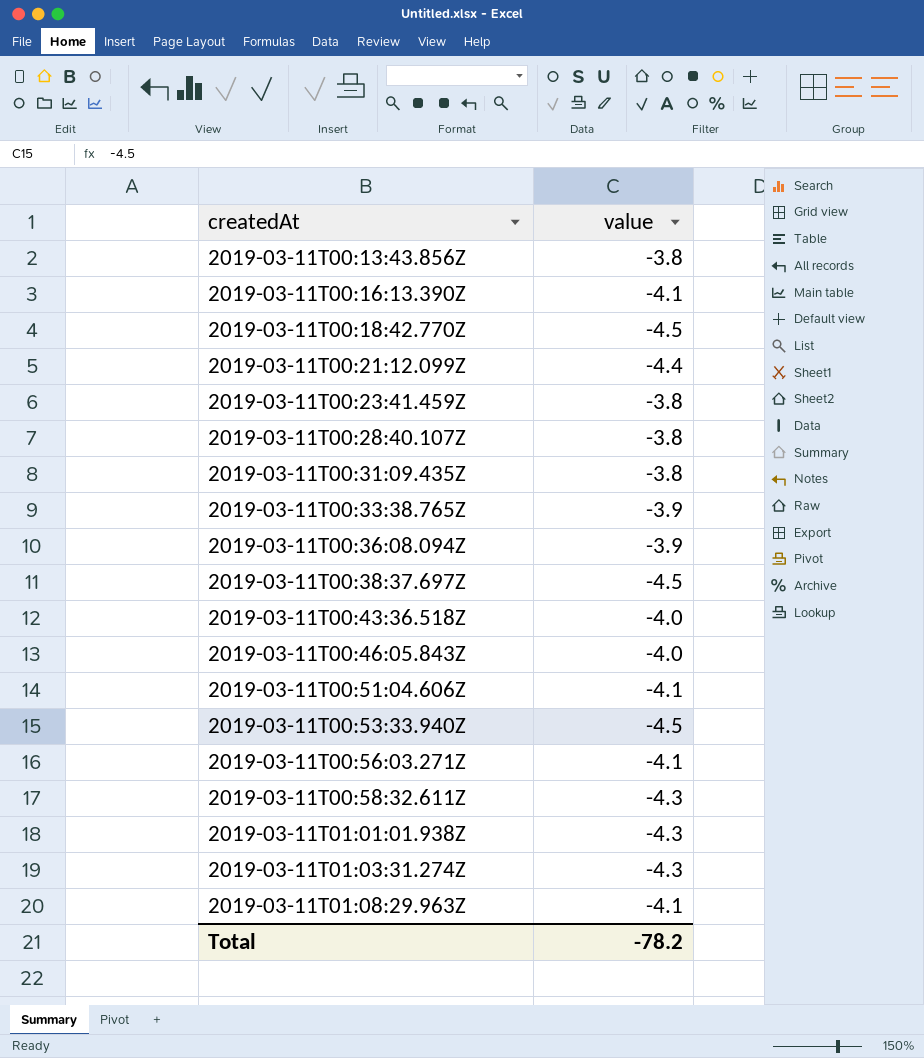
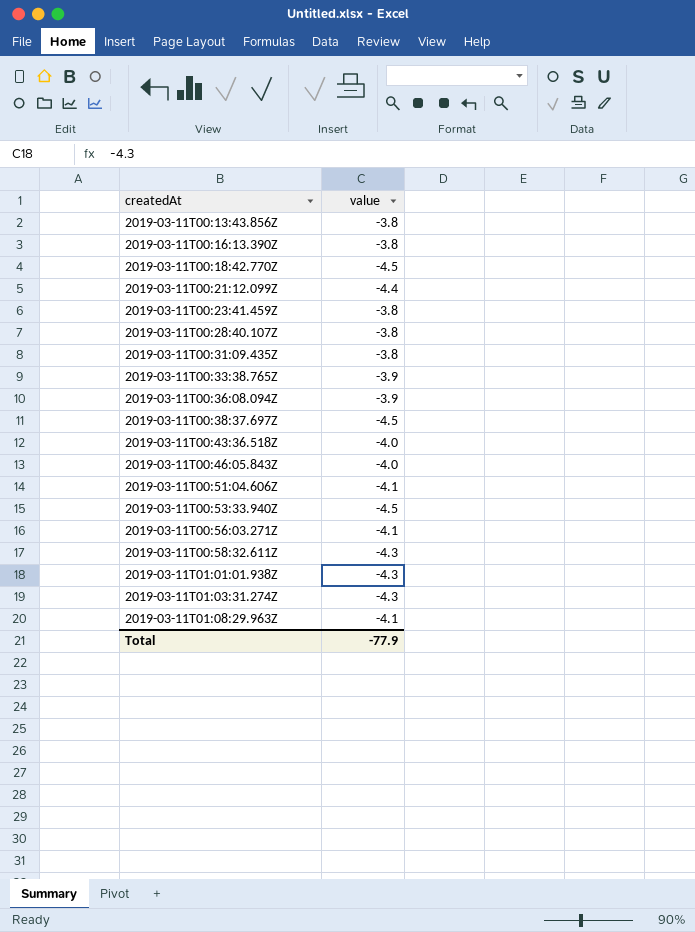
2019-03-11T00:16:13.390Z | value: -4.1 -> -3.8
Total | value: -78.2 -> -77.9

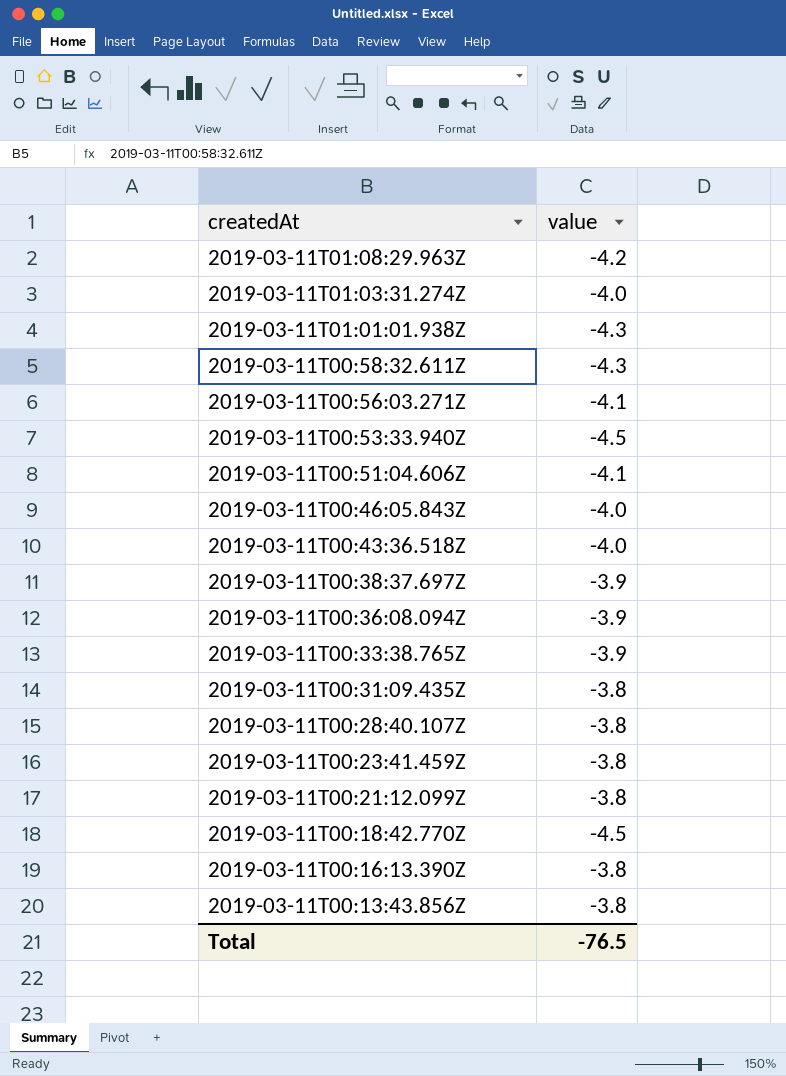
row order: createdAt ascending -> createdAt descending
2019-03-11T01:08:29.963Z | value: -4.1 -> -4.2
2019-03-11T01:03:31.274Z | value: -4.3 -> -4.0
2019-03-11T00:38:37.697Z | value: -4.5 -> -3.9
2019-03-11T00:21:12.099Z | value: -4.4 -> -3.8
Total | value: -77.9 -> -76.5

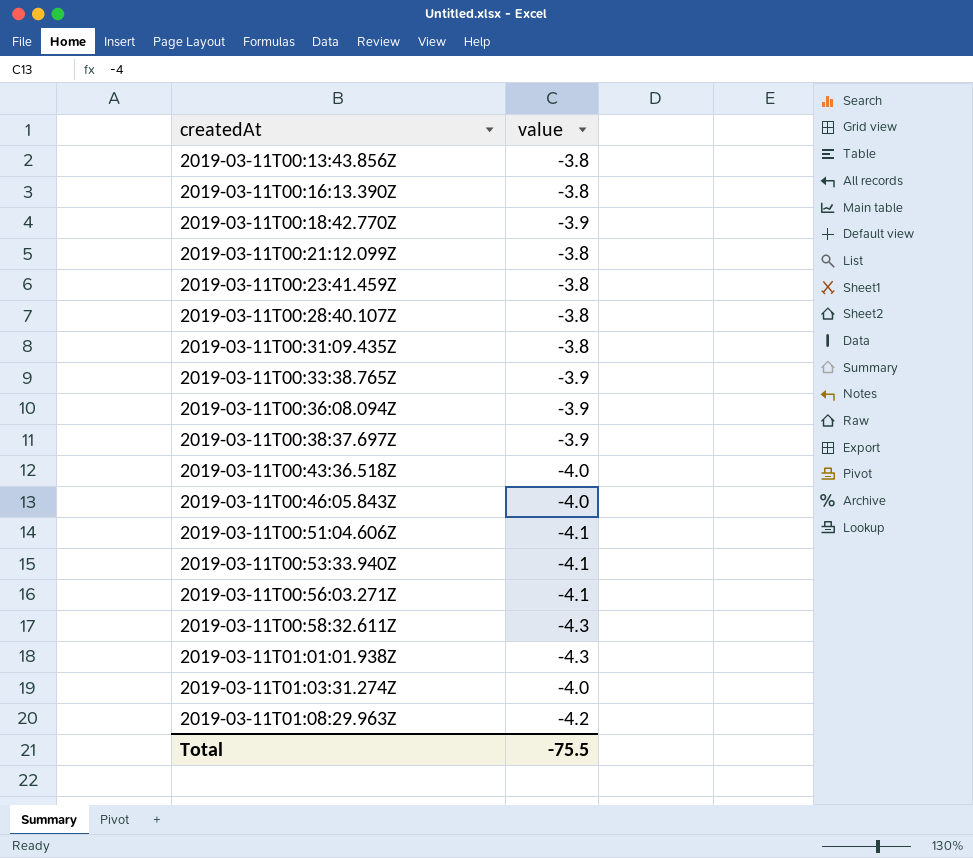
row order: createdAt descending -> createdAt ascending
2019-03-11T00:18:42.770Z | value: -4.5 -> -3.9
2019-03-11T00:53:33.940Z | value: -4.5 -> -4.1
Total | value: -76.5 -> -75.5

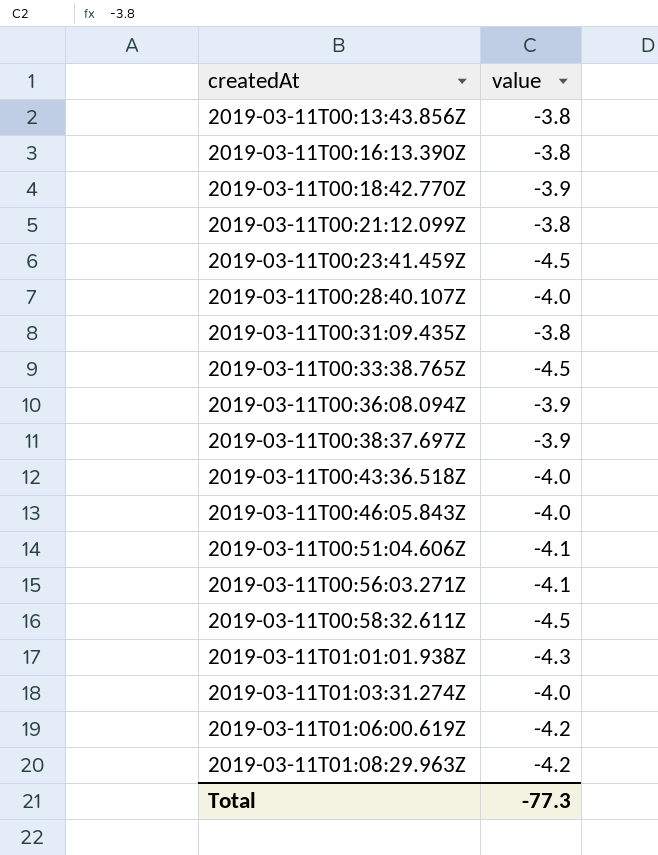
row 2019-03-11T00:53:33.940Z: -4.1 -> none
2019-03-11T00:23:41.459Z | value: -3.8 -> -4.5
2019-03-11T00:28:40.107Z | value: -3.8 -> -4.0
2019-03-11T00:33:38.765Z | value: -3.9 -> -4.5
2019-03-11T00:58:32.611Z | value: -4.3 -> -4.5
row 2019-03-11T01:06:00.619Z: none -> -4.2
Total | value: -75.5 -> -77.3

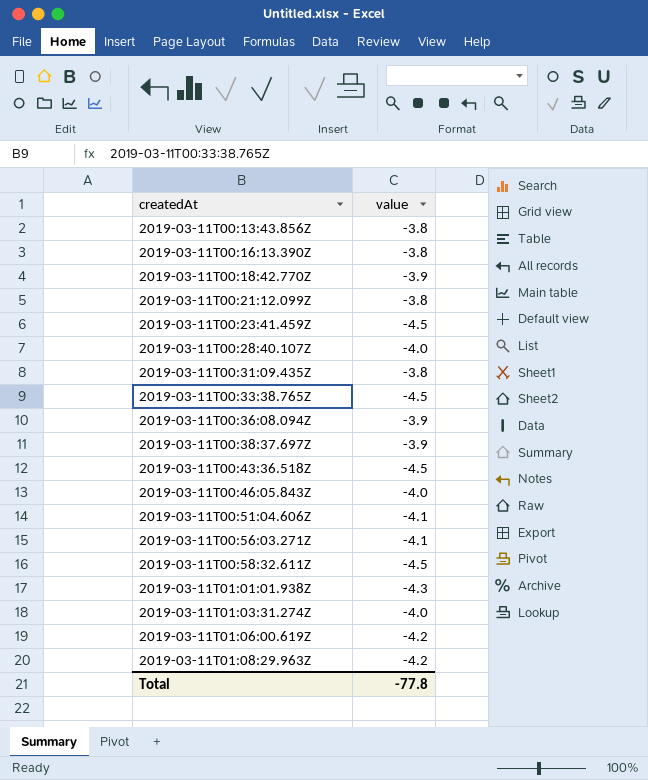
2019-03-11T00:43:36.518Z | value: -4.0 -> -4.5
Total | value: -77.3 -> -77.8

